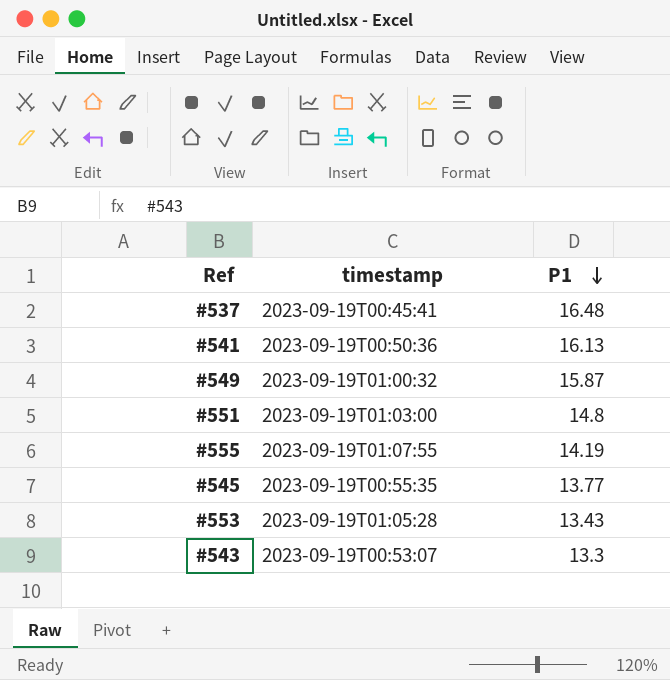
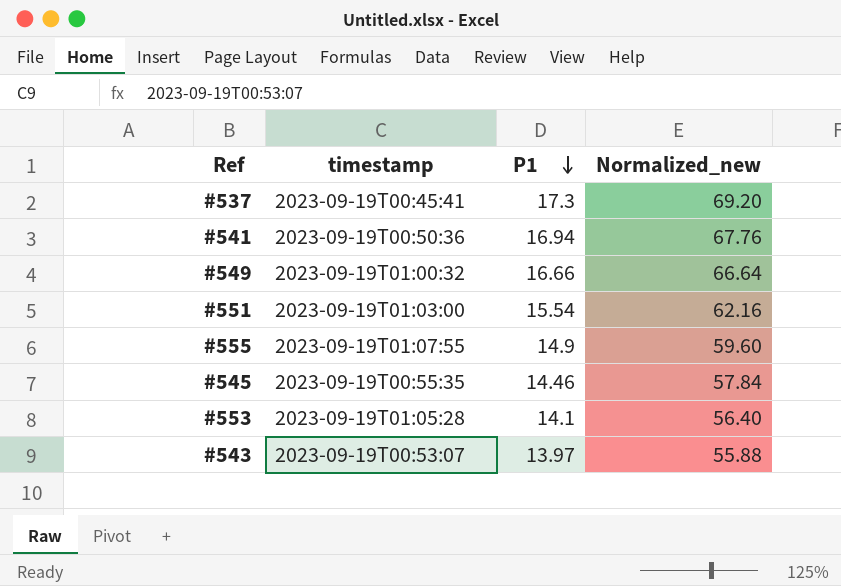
column Normalized_new | formula: none -> [P1] * 4
#537 | P1: 16.48 -> 17.3
#541 | P1: 16.13 -> 16.94
#549 | P1: 15.87 -> 16.66
#551 | P1: 14.8 -> 15.54
#555 | P1: 14.19 -> 14.9
#545 | P1: 13.77 -> 14.46
#553 | P1: 13.43 -> 14.1
#543 | P1: 13.3 -> 13.97

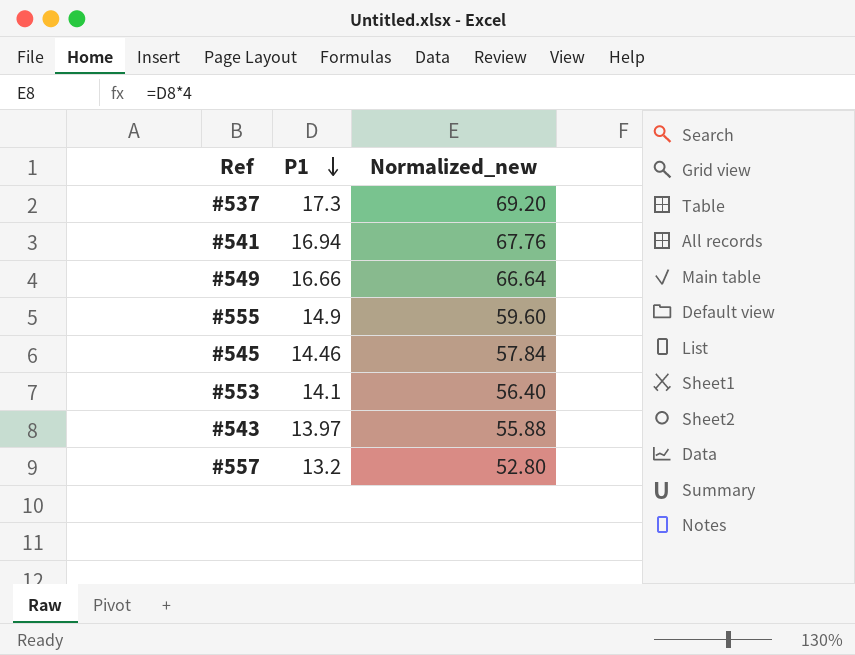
column timestamp | position: 2 -> none
row #551: 2023-09-19T01:03:00 | 15.54 | 62.16 -> none
row #557: none -> 13.2 | 52.80

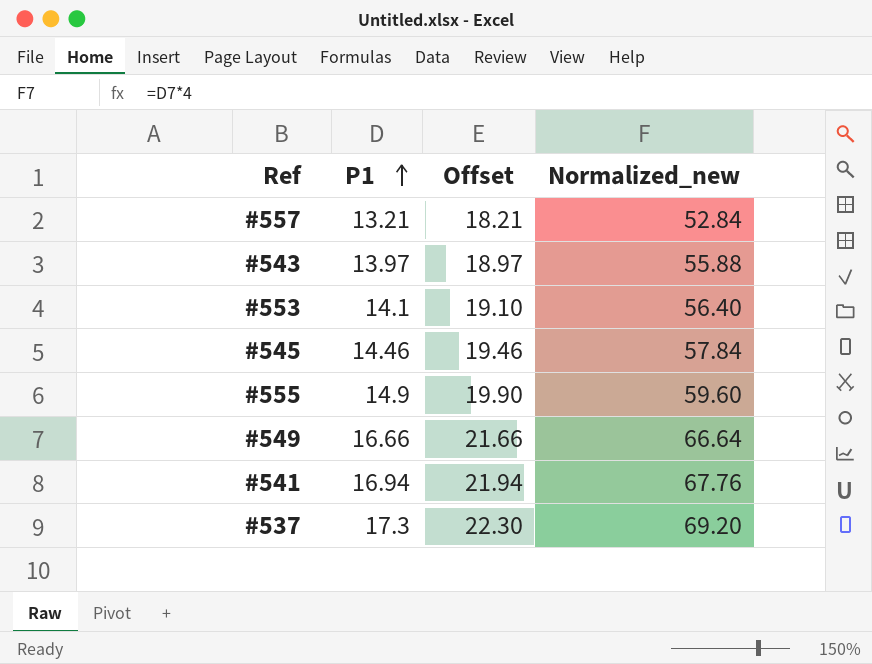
row order: P1 descending -> P1 ascending
column Offset | formula: none -> [P1] + 5
#557 | P1: 13.2 -> 13.21
#557 | Normalized_new: 52.80 -> 52.84

